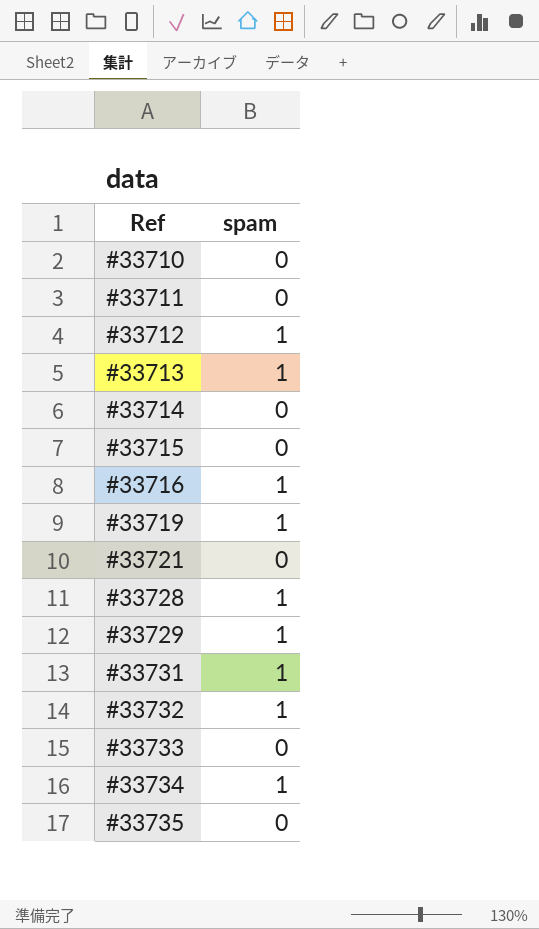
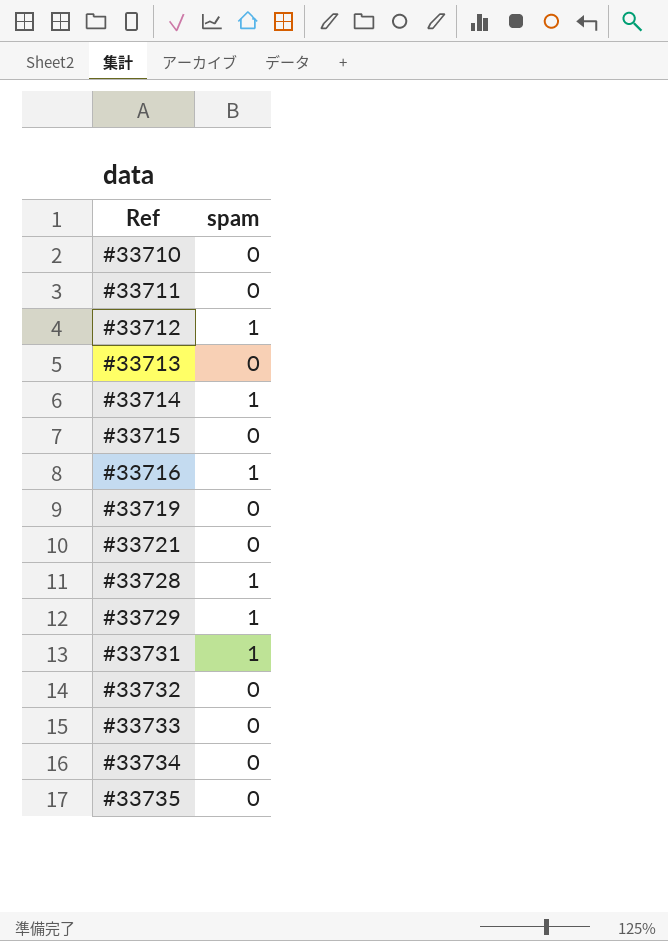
#33713 | spam: 1 -> 0
#33714 | spam: 0 -> 1
#33719 | spam: 1 -> 0
#33732 | spam: 1 -> 0
#33734 | spam: 1 -> 0

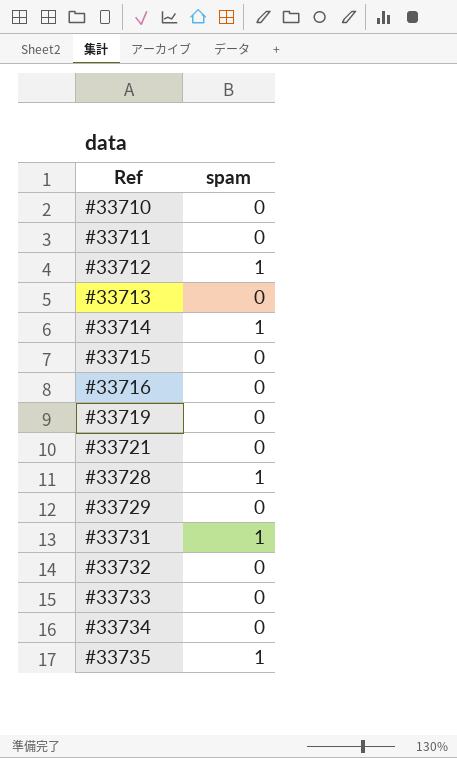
#33716 | spam: 1 -> 0
#33729 | spam: 1 -> 0
#33735 | spam: 0 -> 1

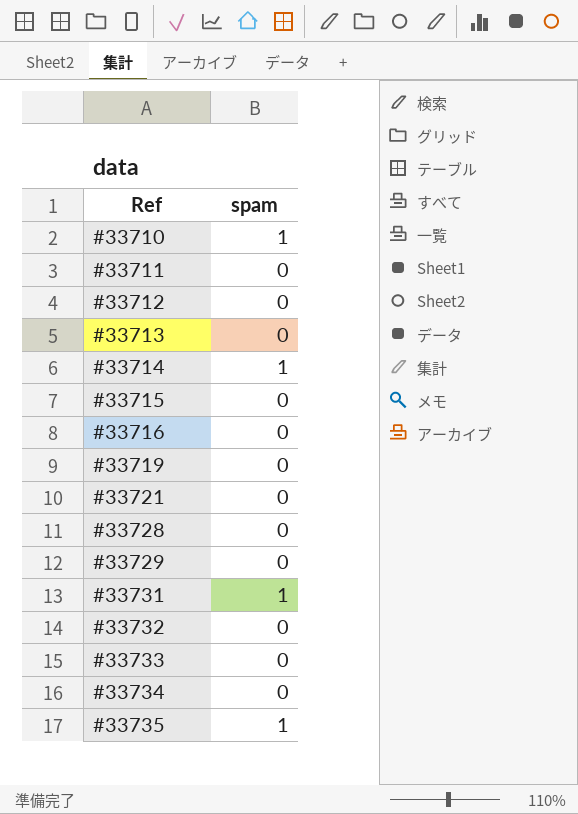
#33710 | spam: 0 -> 1
#33712 | spam: 1 -> 0
#33728 | spam: 1 -> 0

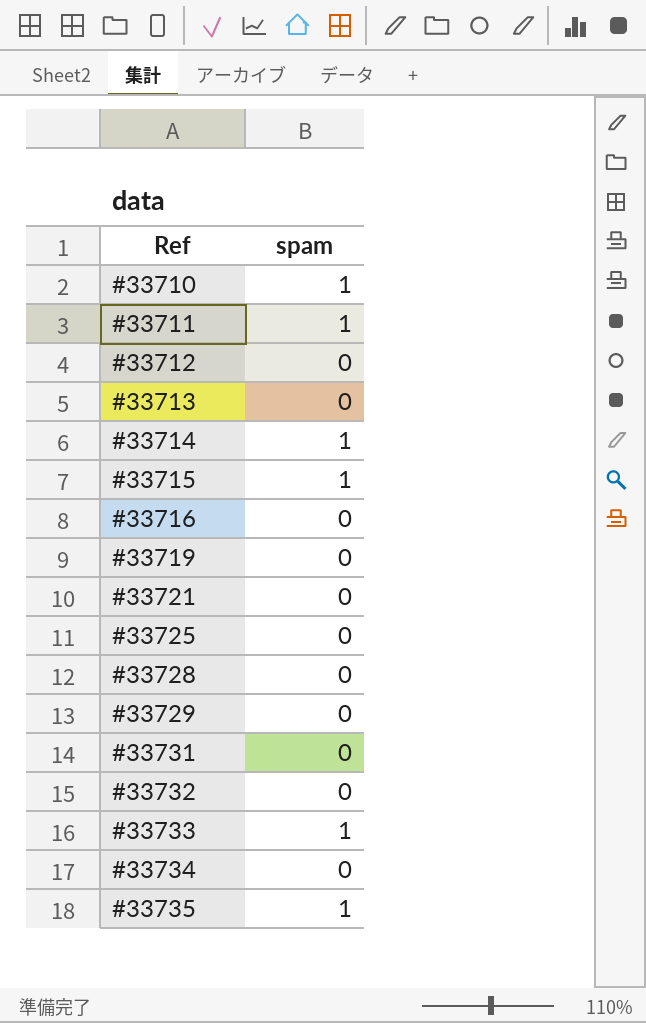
#33711 | spam: 0 -> 1
#33715 | spam: 0 -> 1
row #33725: none -> 0
#33731 | spam: 1 -> 0
#33733 | spam: 0 -> 1

